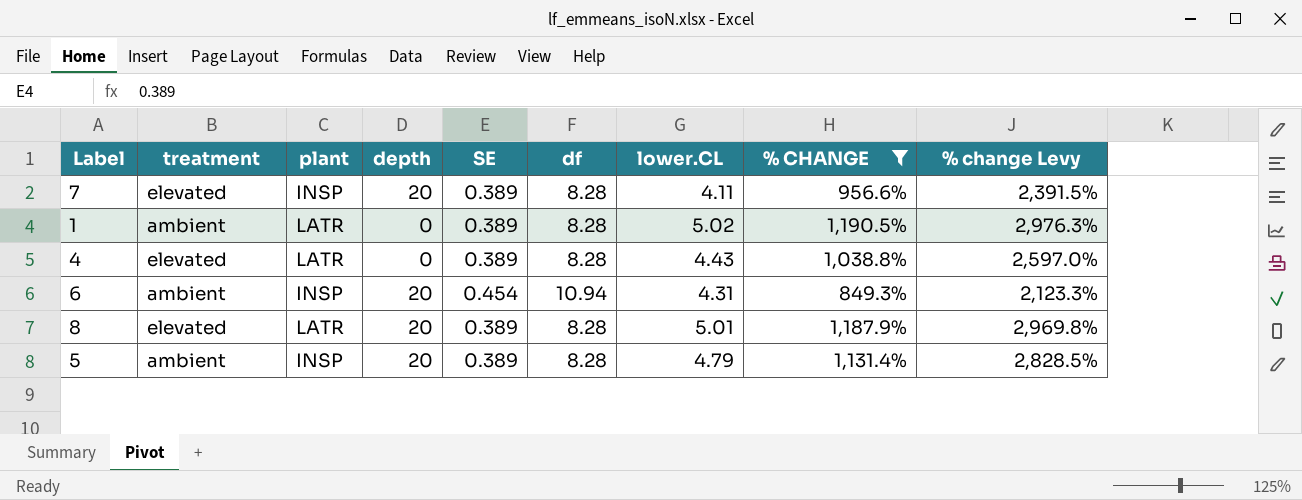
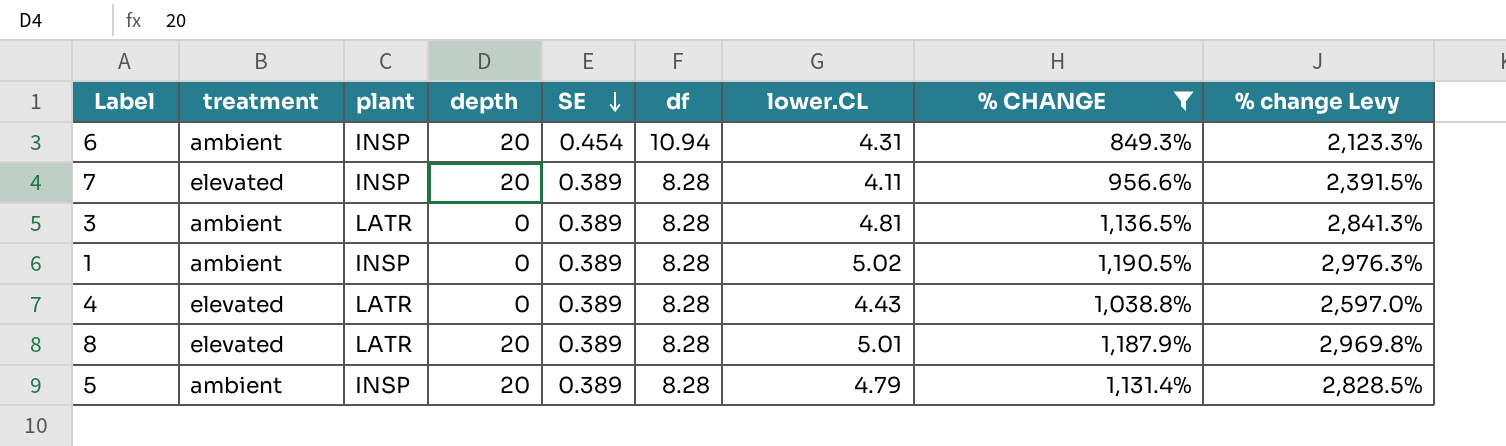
row order: none -> SE descending
row 3: none -> ambient | LATR | 0 | 0.389 | 8.28 | 4.81 | 1,136.5% | 2,841.3%
1 | plant: LATR -> INSP

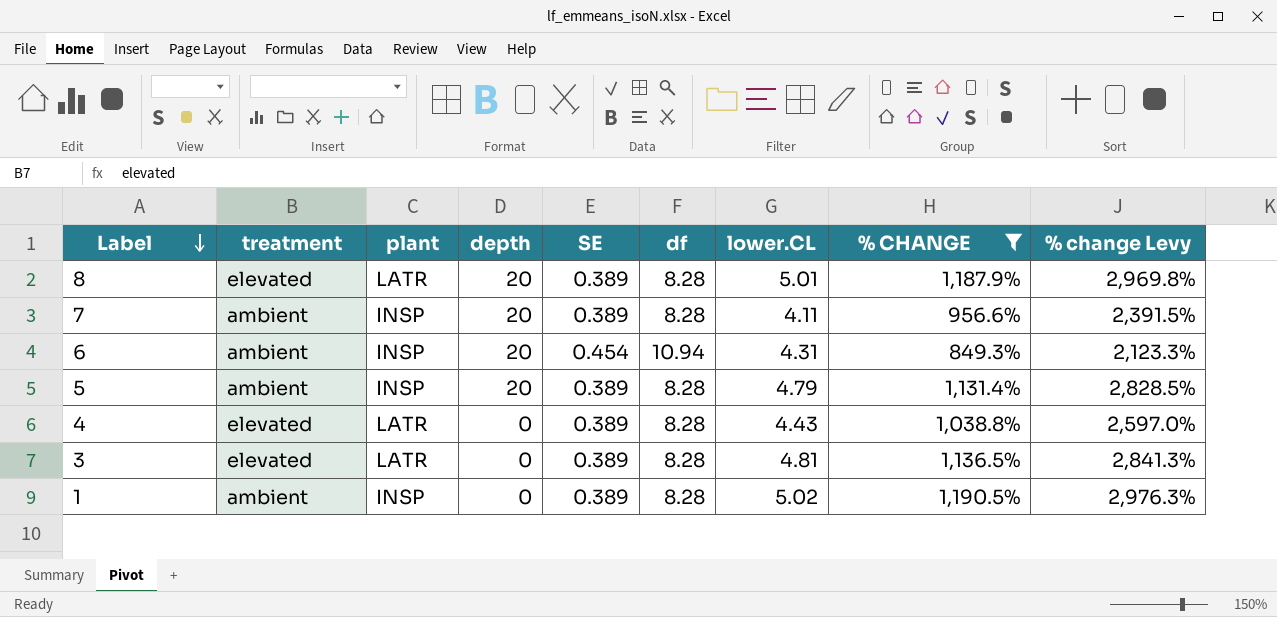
row order: SE descending -> Label descending
7 | treatment: elevated -> ambient
3 | treatment: ambient -> elevated

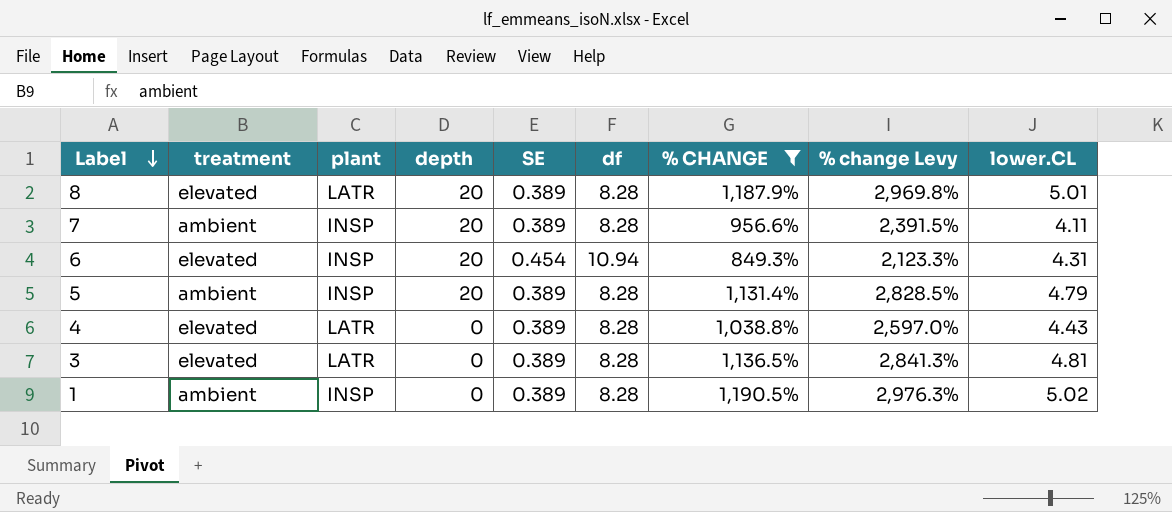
column lower.CL | position: 7 -> 9
6 | treatment: ambient -> elevated

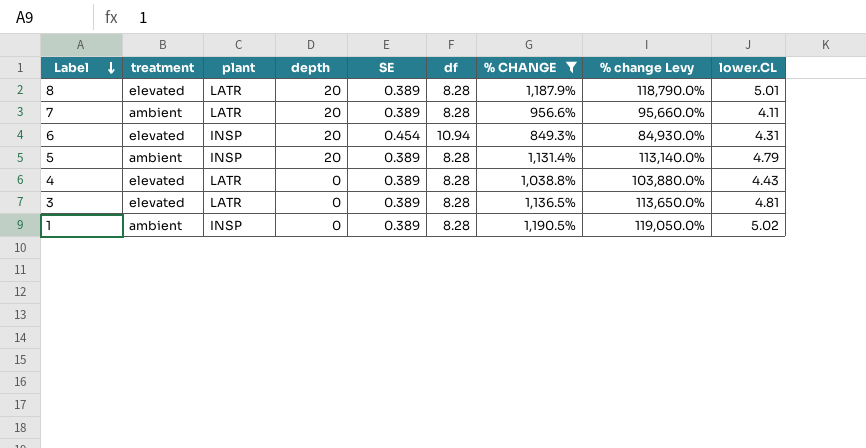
column % change Levy | formula: [% CHANGE] * 2.5 -> [% CHANGE] * 100
7 | plant: INSP -> LATR

